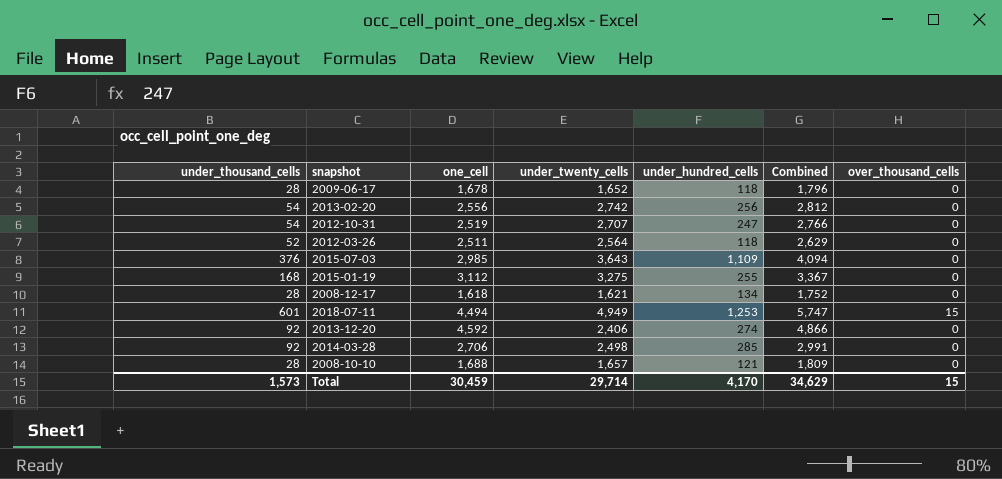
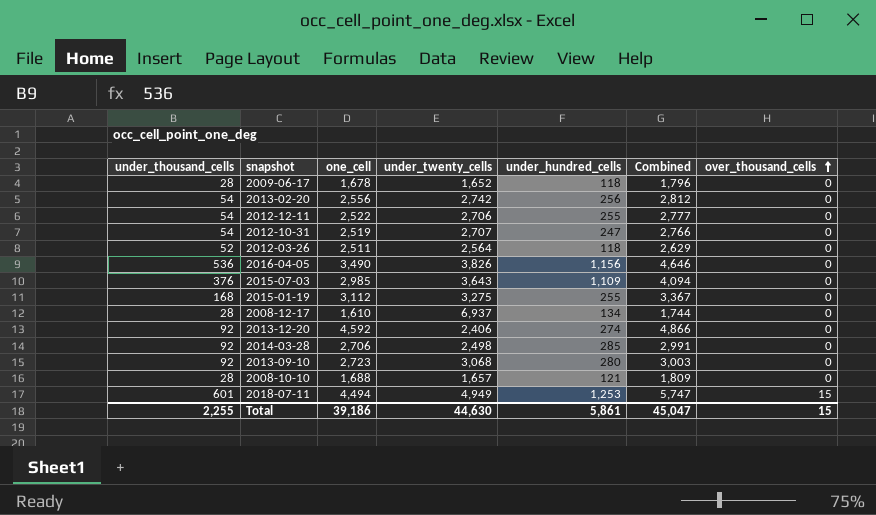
row order: none -> over_thousand_cells ascending
row 2012-12-11: none -> 54 | 2,522 | 2,706 | 255 | 2,777 | 0
row 2016-04-05: none -> 536 | 3,490 | 3,826 | 1,156 | 4,646 | 0
2008-12-17 | one_cell: 1,618 -> 1,610
2008-12-17 | under_twenty_cells: 1,621 -> 6,937
2008-12-17 | Combined: 1,752 -> 1,744
row 2013-09-10: none -> 92 | 2,723 | 3,068 | 280 | 3,003 | 0
Total | under_thousand_cells: 1,573 -> 2,255
Total | one_cell: 30,459 -> 39,186
Total | under_twenty_cells: 29,714 -> 44,630
Total | under_hundred_cells: 4,170 -> 5,861
Total | Combined: 34,629 -> 45,047

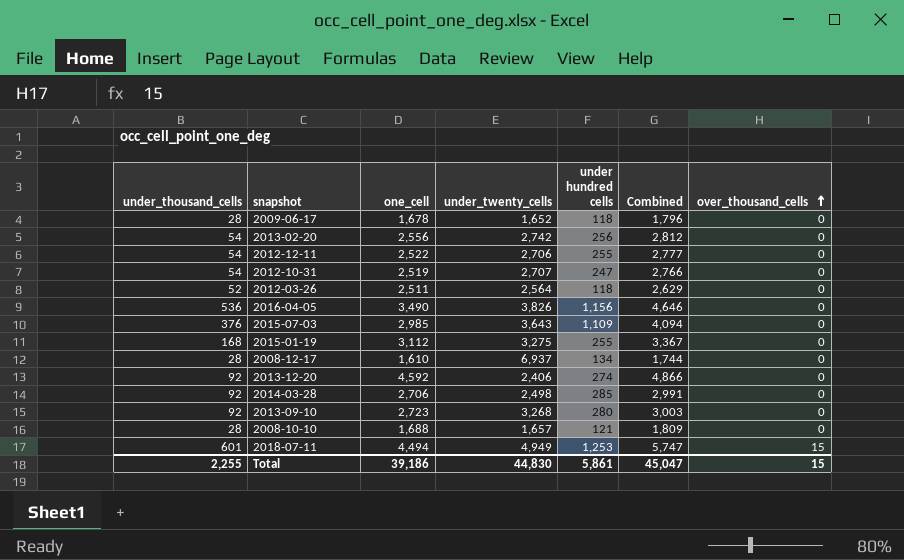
column name: under_hundred_cells -> under hundred cells
2013-09-10 | under_twenty_cells: 3,068 -> 3,268
Total | under_twenty_cells: 44,630 -> 44,830

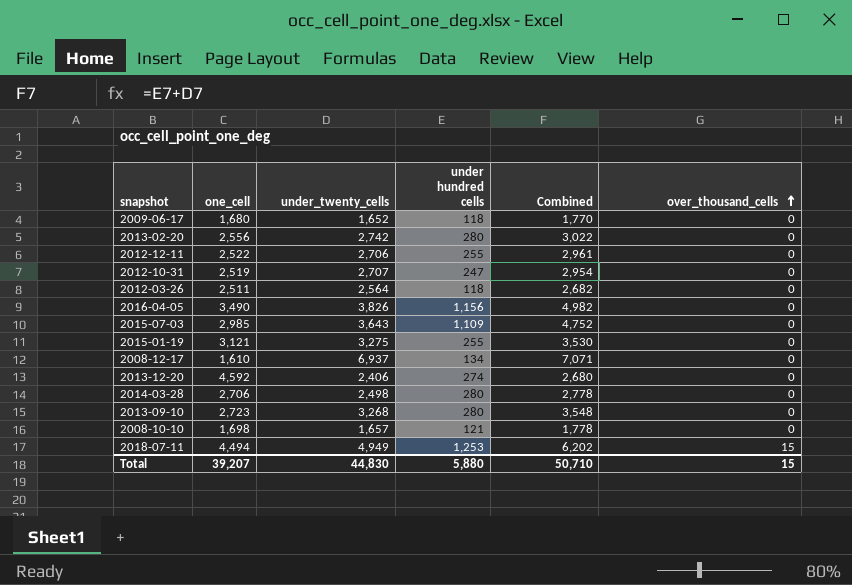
column under_thousand_cells | position: 1 -> none
column Combined | formula: [one_cell] + [under hundred cells] -> [under_twenty_cells] + [under hundred cells]
2009-06-17 | one_cell: 1,678 -> 1,680
2013-02-20 | under hundred cells: 256 -> 280
2015-01-19 | one_cell: 3,112 -> 3,121
2014-03-28 | under hundred cells: 285 -> 280
2008-10-10 | one_cell: 1,688 -> 1,698
Total | one_cell: 39,186 -> 39,207
Total | under hundred cells: 5,861 -> 5,880
Total | Combined: 45,047 -> 50,710

